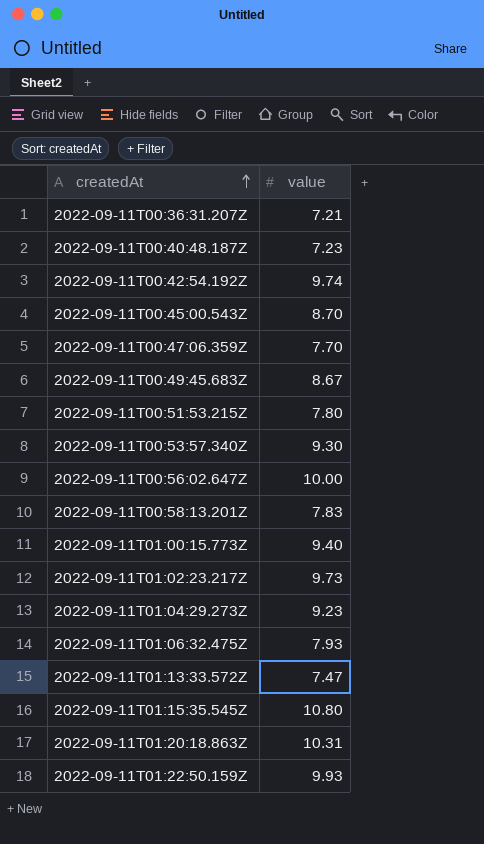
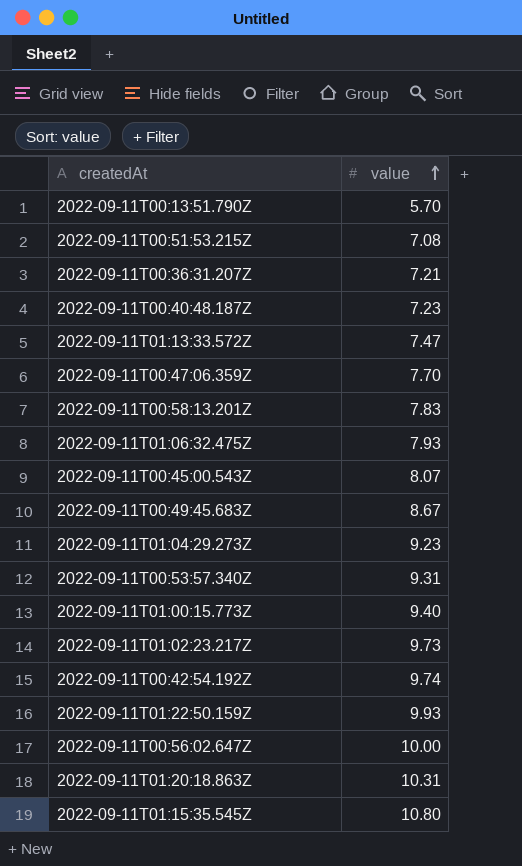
row order: createdAt ascending -> value ascending
row 2022-09-11T00:13:51.790Z: none -> 5.70
2022-09-11T00:51:53.215Z | value: 7.80 -> 7.08
2022-09-11T00:45:00.543Z | value: 8.70 -> 8.07
2022-09-11T00:53:57.340Z | value: 9.30 -> 9.31

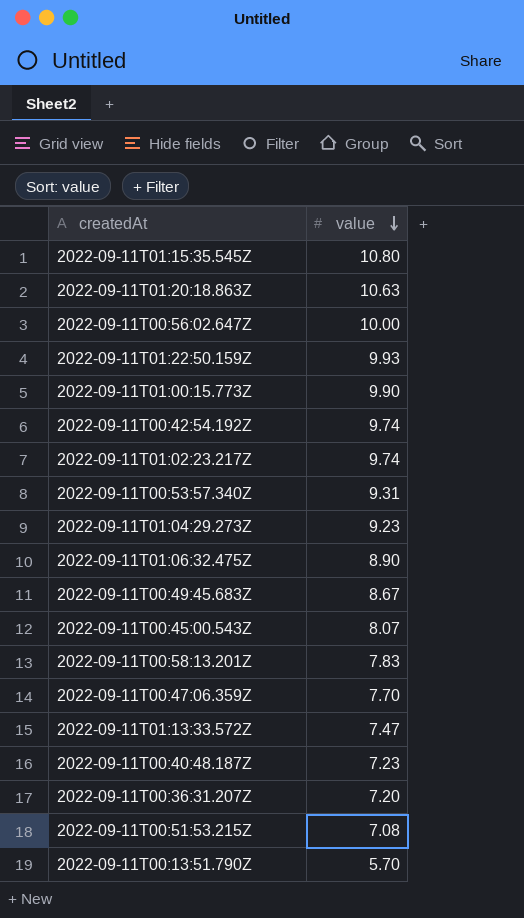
row order: value ascending -> value descending
2022-09-11T01:20:18.863Z | value: 10.31 -> 10.63
2022-09-11T01:00:15.773Z | value: 9.40 -> 9.90
2022-09-11T01:02:23.217Z | value: 9.73 -> 9.74
2022-09-11T01:06:32.475Z | value: 7.93 -> 8.90
2022-09-11T00:36:31.207Z | value: 7.21 -> 7.20

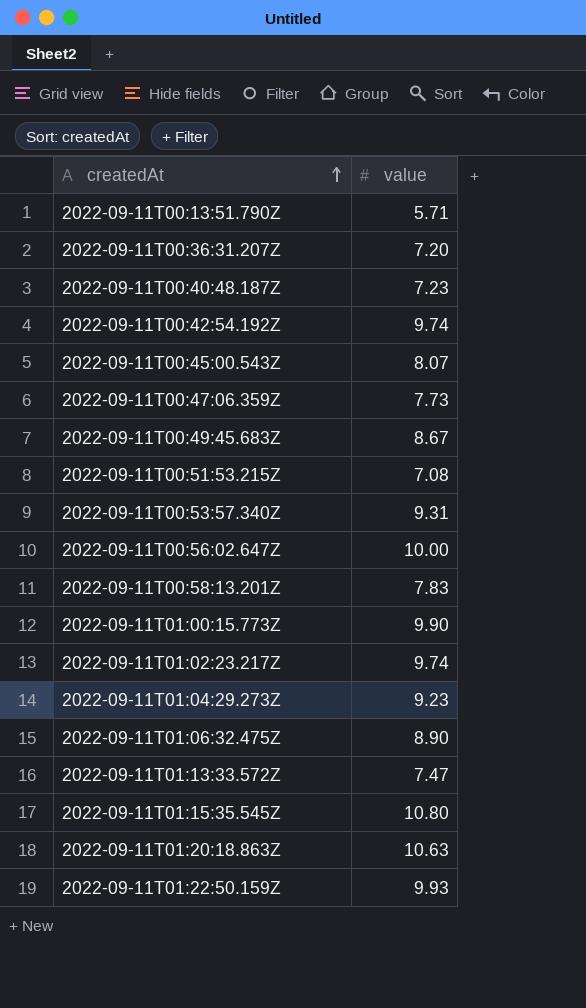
row order: value descending -> createdAt ascending
2022-09-11T00:13:51.790Z | value: 5.70 -> 5.71
2022-09-11T00:47:06.359Z | value: 7.70 -> 7.73

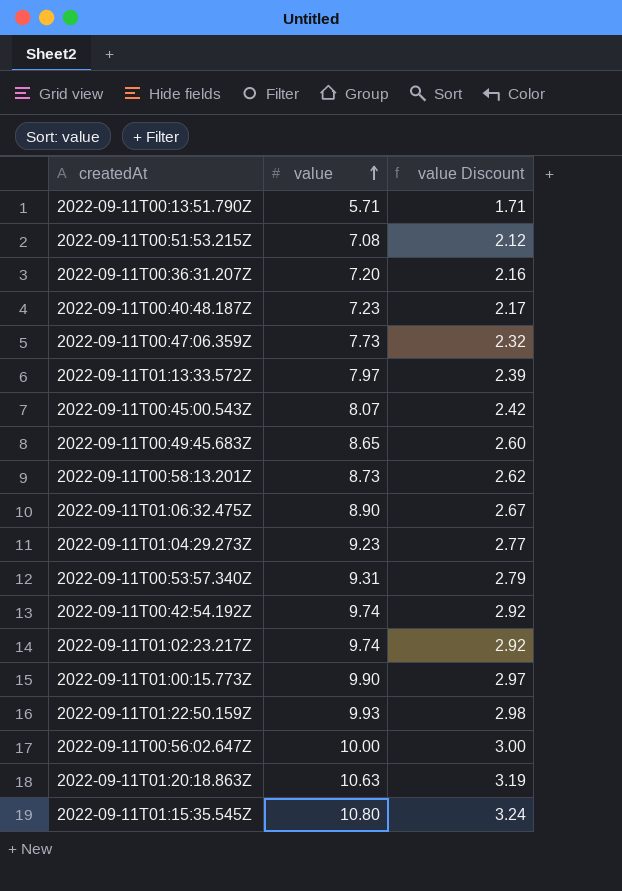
row order: createdAt ascending -> value ascending
column value Discount | formula: none -> [value] * 0.3
2022-09-11T01:13:33.572Z | value: 7.47 -> 7.97
2022-09-11T00:49:45.683Z | value: 8.67 -> 8.65
2022-09-11T00:58:13.201Z | value: 7.83 -> 8.73

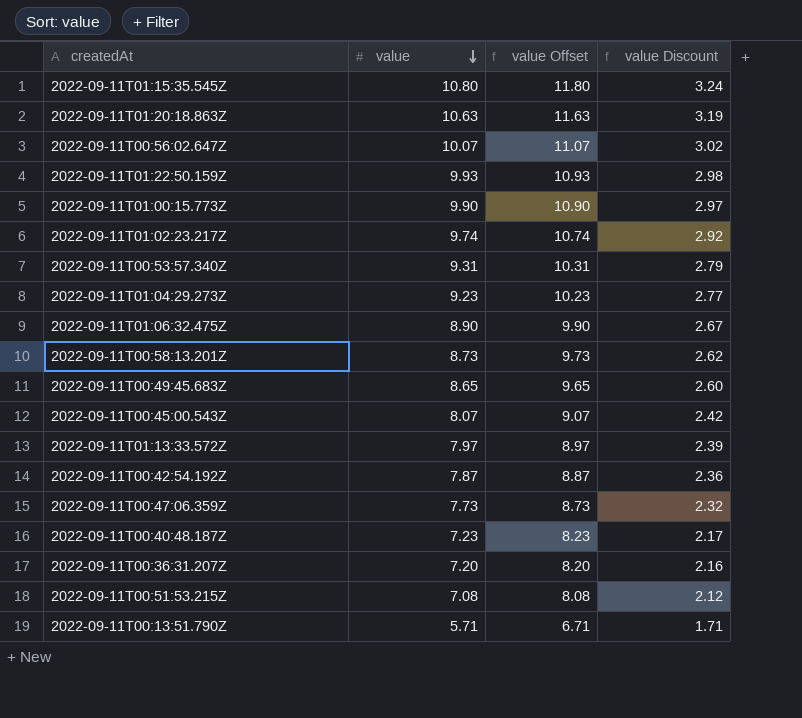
row order: value ascending -> value descending
column value Offset | formula: none -> [value] + 1
2022-09-11T00:56:02.647Z | value: 10.00 -> 10.07
2022-09-11T00:56:02.647Z | value Discount: 3.00 -> 3.02
2022-09-11T00:42:54.192Z | value: 9.74 -> 7.87
2022-09-11T00:42:54.192Z | value Discount: 2.92 -> 2.36

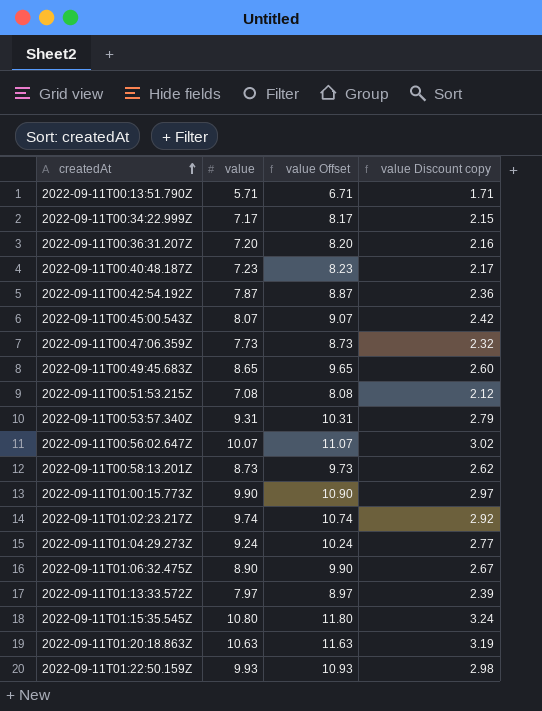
row order: value descending -> createdAt ascending
column name: value Discount -> value Discount copy
row 2022-09-11T00:34:22.999Z: none -> 7.17 | 8.17 | 2.15
2022-09-11T01:04:29.273Z | value: 9.23 -> 9.24
2022-09-11T01:04:29.273Z | value Offset: 10.23 -> 10.24

